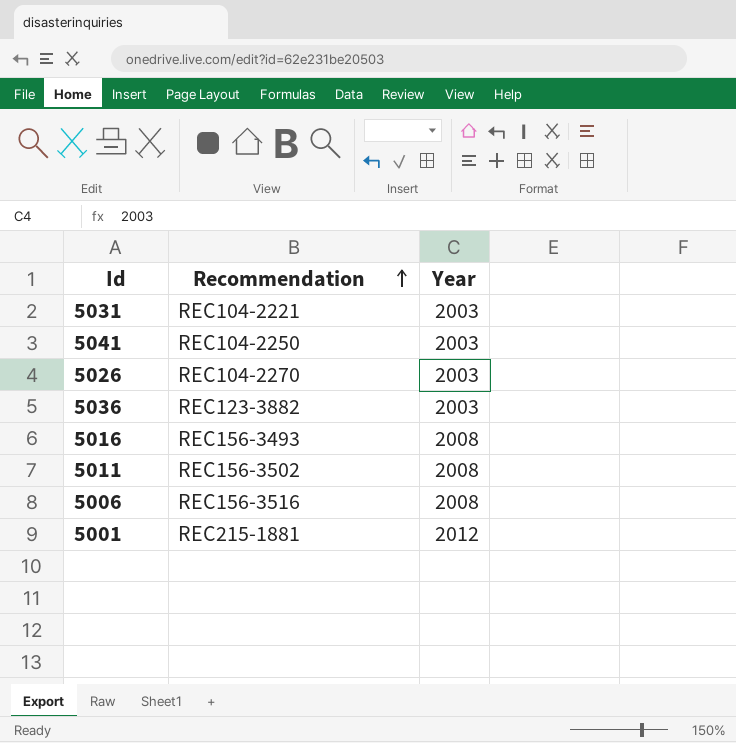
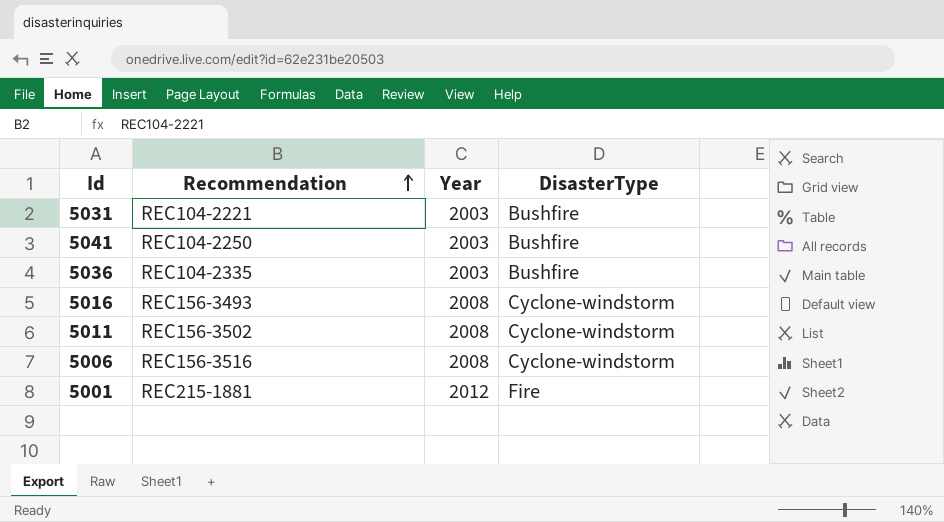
column DisasterType | position: none -> 4
row 5026: REC104-2270 | 2003 -> none
5036 | Recommendation: REC123-3882 -> REC104-2335

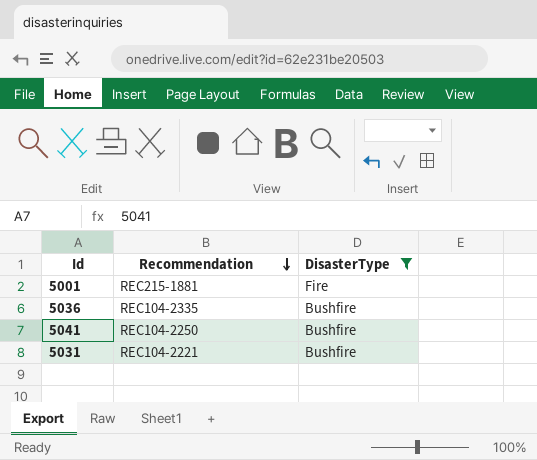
filter: none -> DisasterType != Cyclone-windstorm
row order: Recommendation ascending -> Recommendation descending
column Year | position: 3 -> none

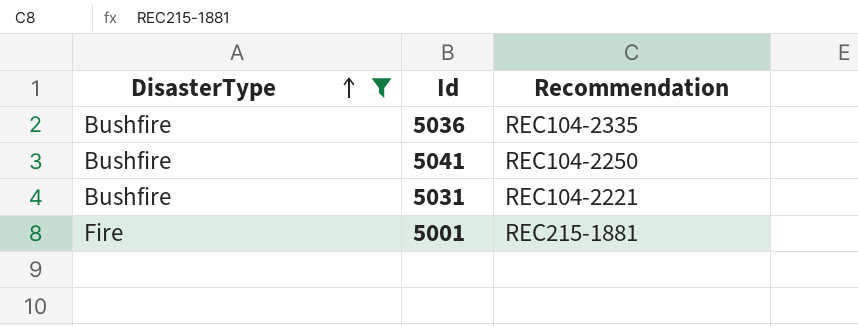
row order: Recommendation descending -> DisasterType ascending
column DisasterType | position: 3 -> 1

